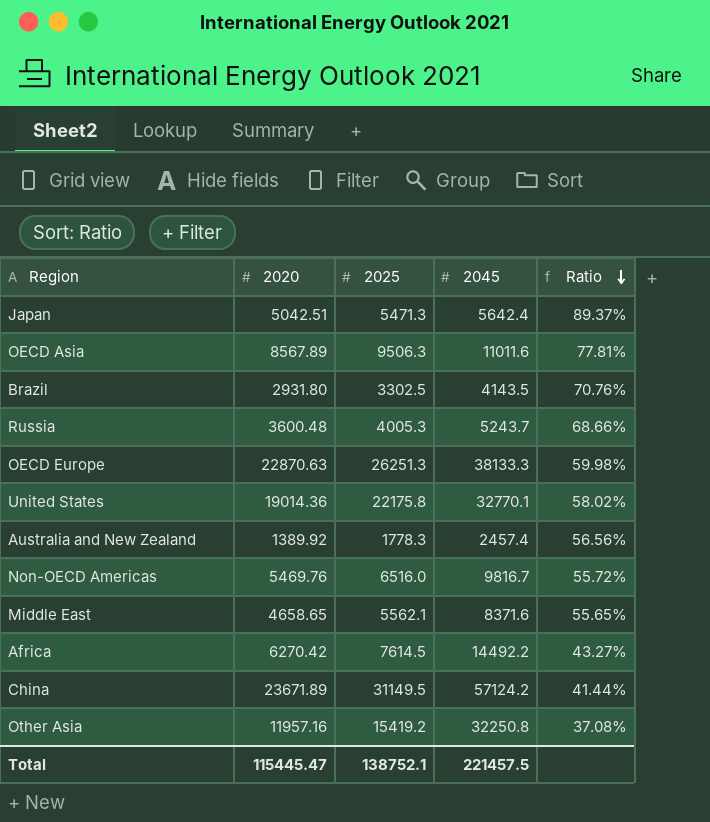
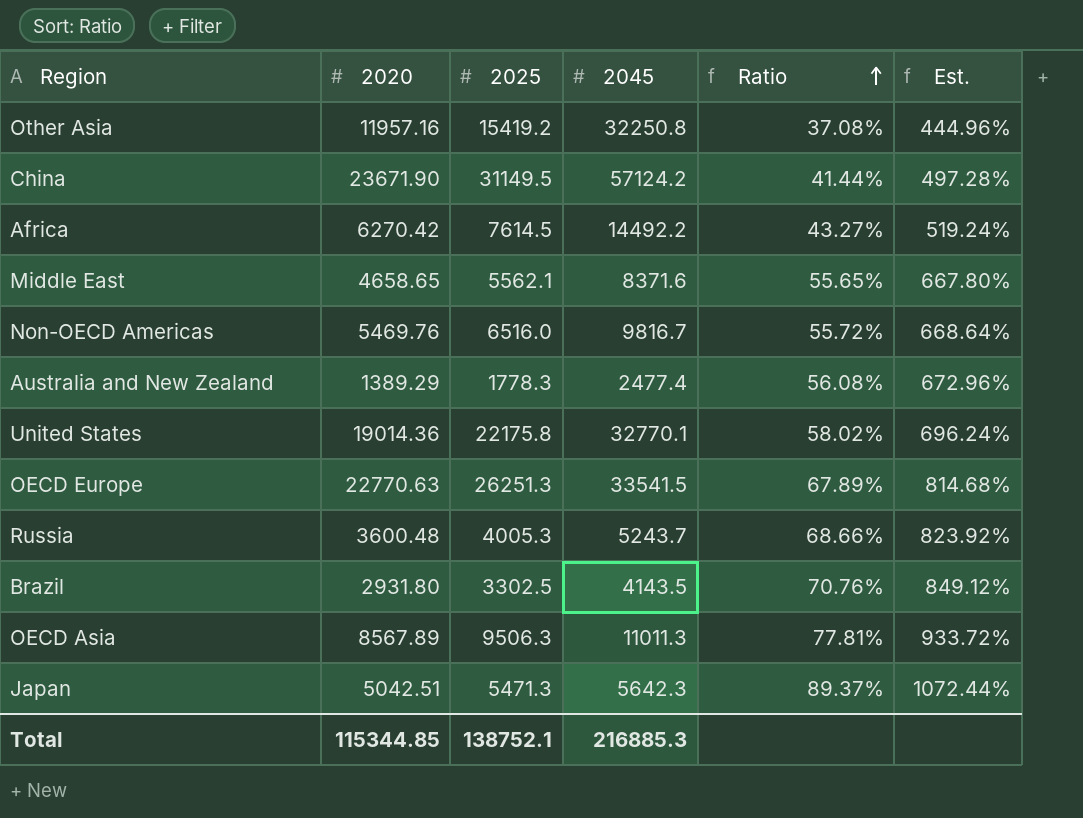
row order: Ratio descending -> Ratio ascending
column Est. | formula: none -> [Ratio] * 12
China | 2020: 23671.89 -> 23671.90
Australia and New Zealand | 2020: 1389.92 -> 1389.29
Australia and New Zealand | 2045: 2457.4 -> 2477.4
Australia and New Zealand | Ratio: 56.56% -> 56.08%
OECD Europe | 2020: 22870.63 -> 22770.63
OECD Europe | 2045: 38133.3 -> 33541.5
OECD Europe | Ratio: 59.98% -> 67.89%
OECD Asia | 2045: 11011.6 -> 11011.3
Japan | 2045: 5642.4 -> 5642.3
Total | 2020: 115445.47 -> 115344.85
Total | 2045: 221457.5 -> 216885.3

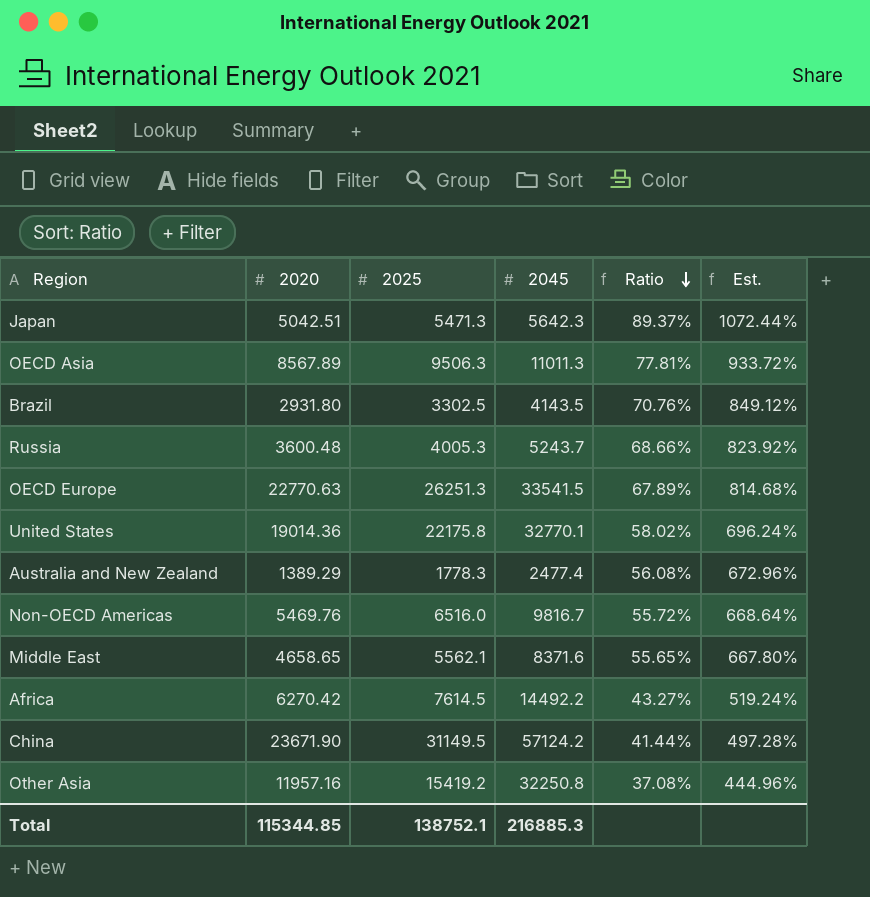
row order: Ratio ascending -> Ratio descending

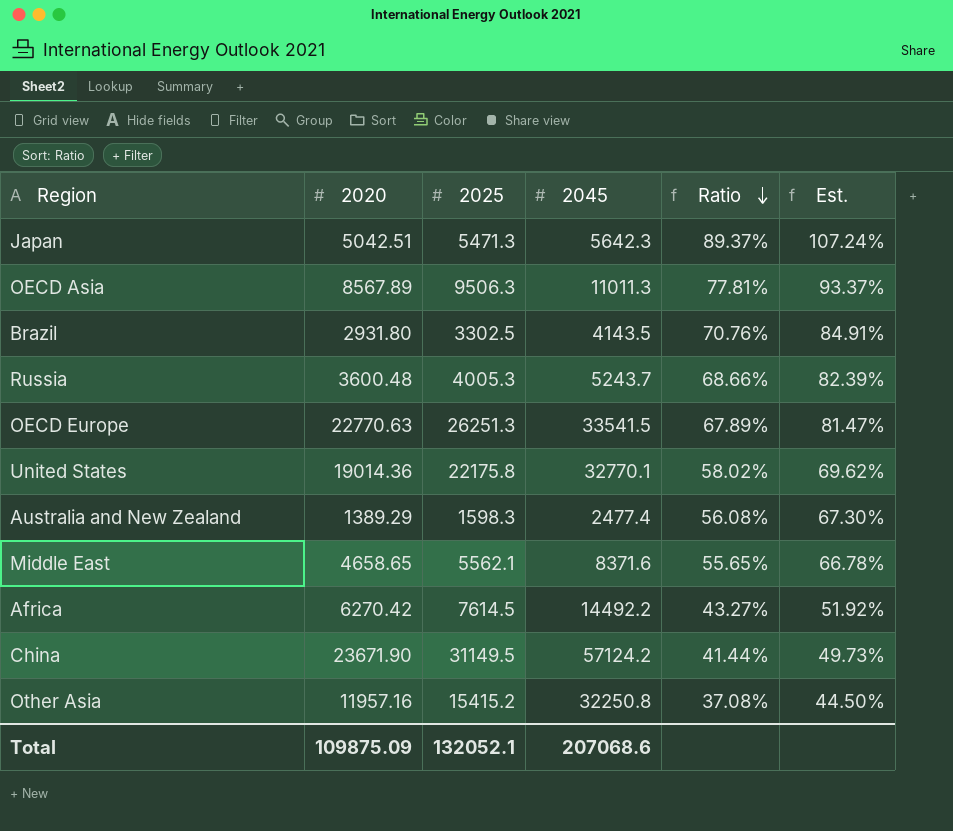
column Est. | formula: [Ratio] * 12 -> [Ratio] * 1.2
row Non-OECD Americas: 5469.76 | 6516.0 | 9816.7 | 55.72% | 668.64% -> none
Australia and New Zealand | 2025: 1778.3 -> 1598.3
Other Asia | 2025: 15419.2 -> 15415.2
Total | 2020: 115344.85 -> 109875.09
Total | 2025: 138752.1 -> 132052.1
Total | 2045: 216885.3 -> 207068.6

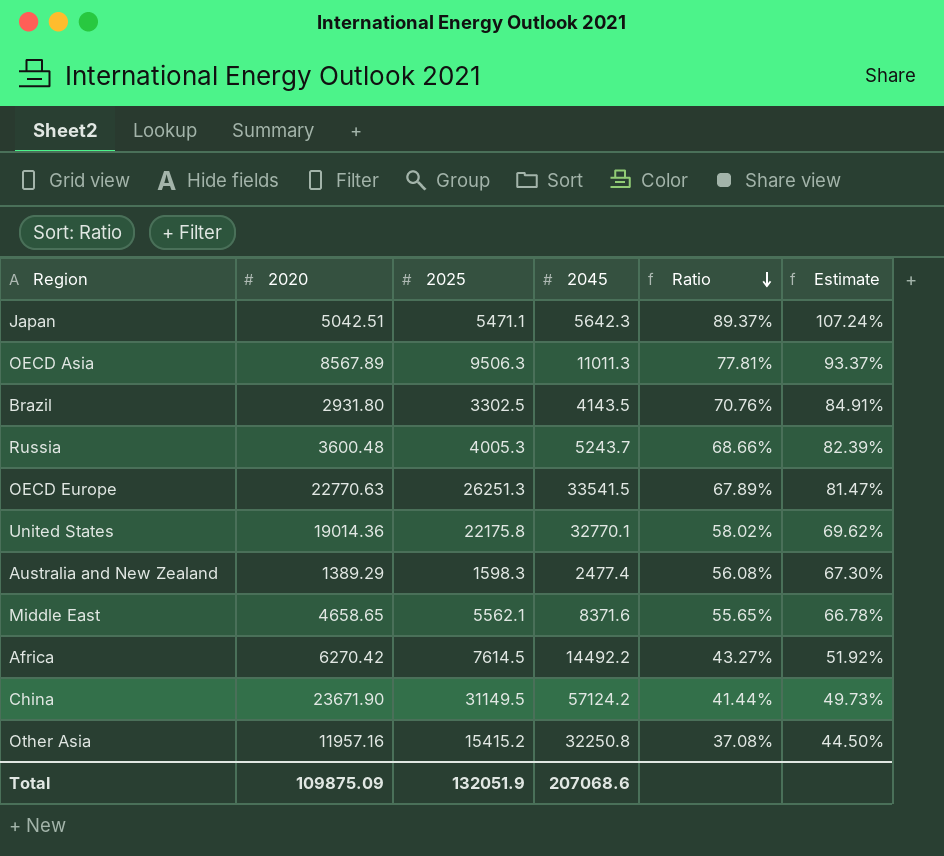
column name: Est. -> Estimate
Japan | 2025: 5471.3 -> 5471.1
Total | 2025: 132052.1 -> 132051.9

